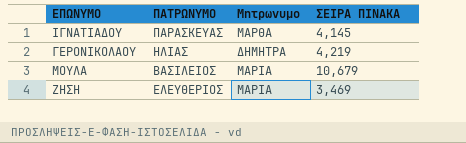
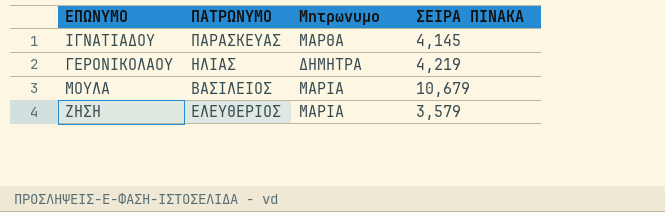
ΖΗΣΗ | ΣΕΙΡΑ ΠΙΝΑΚΑ: 3,469 -> 3,579

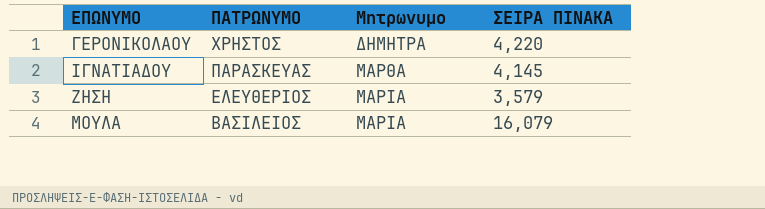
row order: none -> ΠΑΤΡΩΝΥΜΟ descending
ΓΕΡΟΝΙΚΟΛΑΟΥ | ΠΑΤΡΩΝΥΜΟ: ΗΛΙΑΣ -> ΧΡΗΣΤΟΣ
ΓΕΡΟΝΙΚΟΛΑΟΥ | ΣΕΙΡΑ ΠΙΝΑΚΑ: 4,219 -> 4,220
ΜΟΥΛΑ | ΣΕΙΡΑ ΠΙΝΑΚΑ: 10,679 -> 16,079

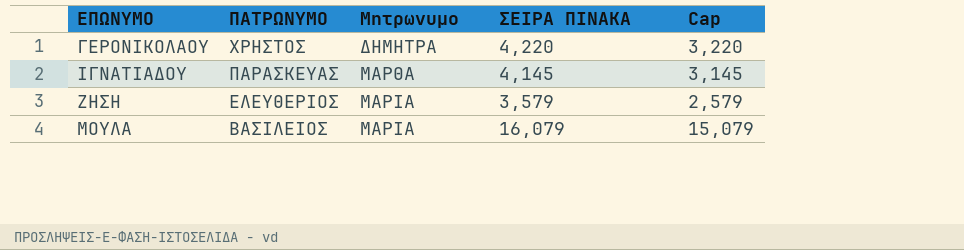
column Cap | formula: none -> [ΣΕΙΡΑ ΠΙΝΑΚΑ] - 1000

